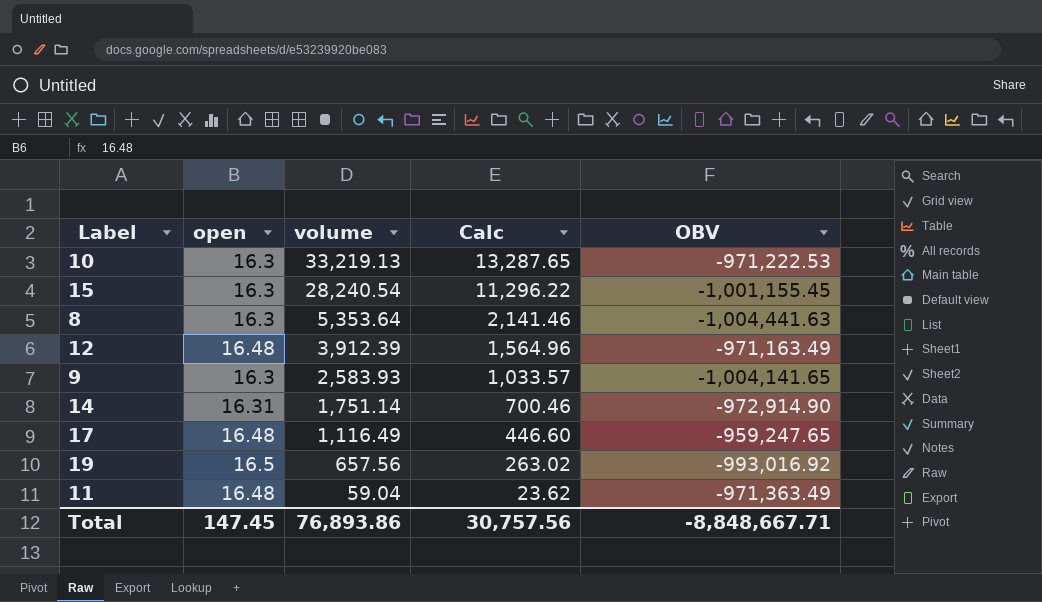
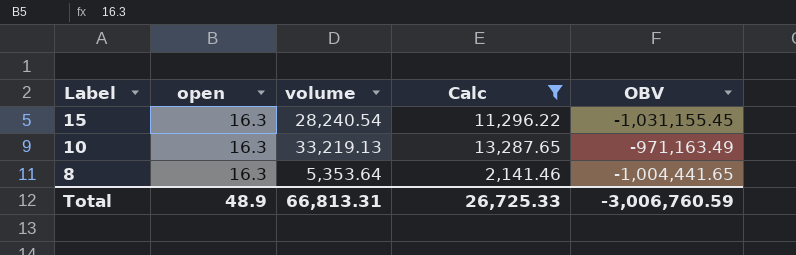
filter: none -> Calc >= 2,141.46
row order: volume descending -> Label descending
15 | OBV: -1,001,155.45 -> -1,031,155.45
10 | OBV: -971,222.53 -> -971,163.49
8 | OBV: -1,004,441.63 -> -1,004,441.65
Total | open: 147.45 -> 48.9
Total | volume: 76,893.86 -> 66,813.31
Total | Calc: 30,757.56 -> 26,725.33
Total | OBV: -8,848,667.71 -> -3,006,760.59

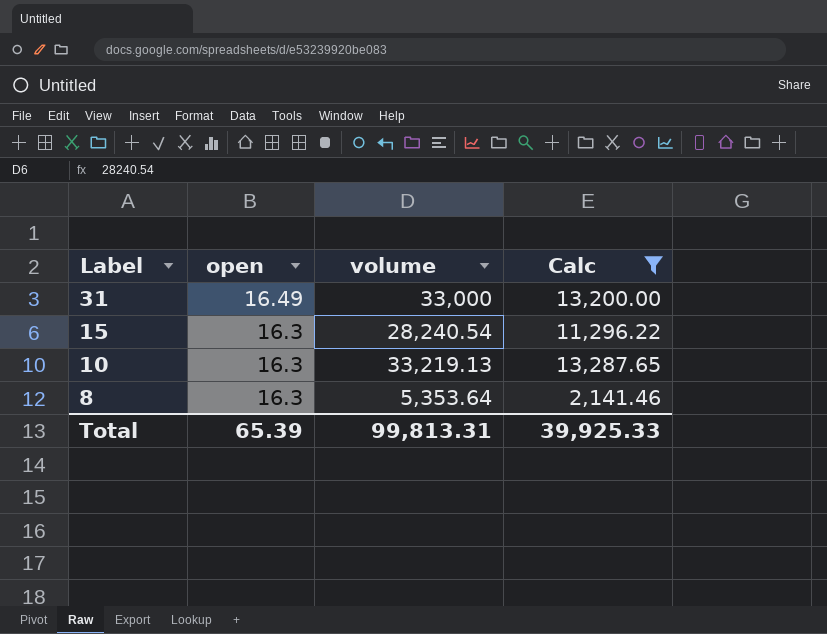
column OBV | position: 5 -> none
row 31: none -> 16.49 | 33,000 | 13,200.00
Total | open: 48.9 -> 65.39
Total | volume: 66,813.31 -> 99,813.31
Total | Calc: 26,725.33 -> 39,925.33

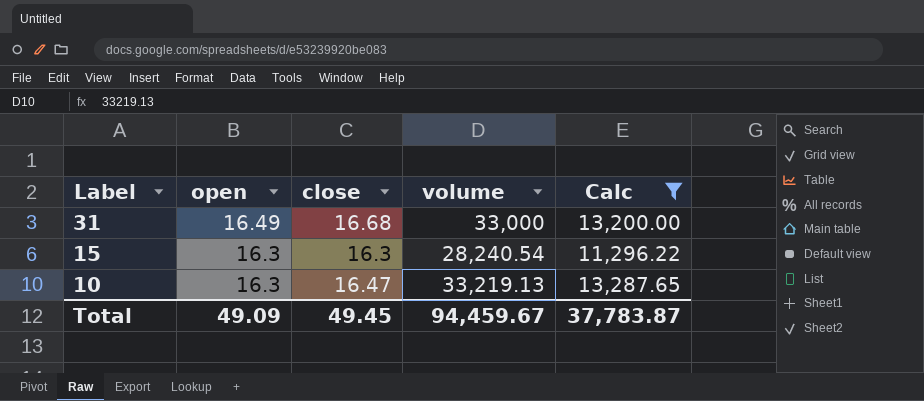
column close | position: none -> 3
row 8: 16.3 | 5,353.64 | 2,141.46 -> none
Total | open: 65.39 -> 49.09
Total | volume: 99,813.31 -> 94,459.67
Total | Calc: 39,925.33 -> 37,783.87

